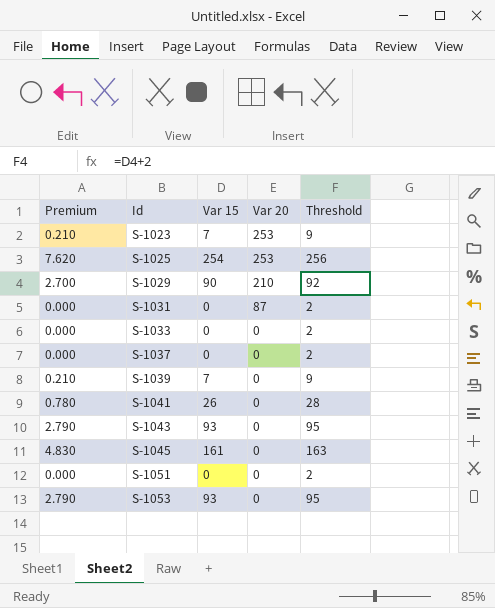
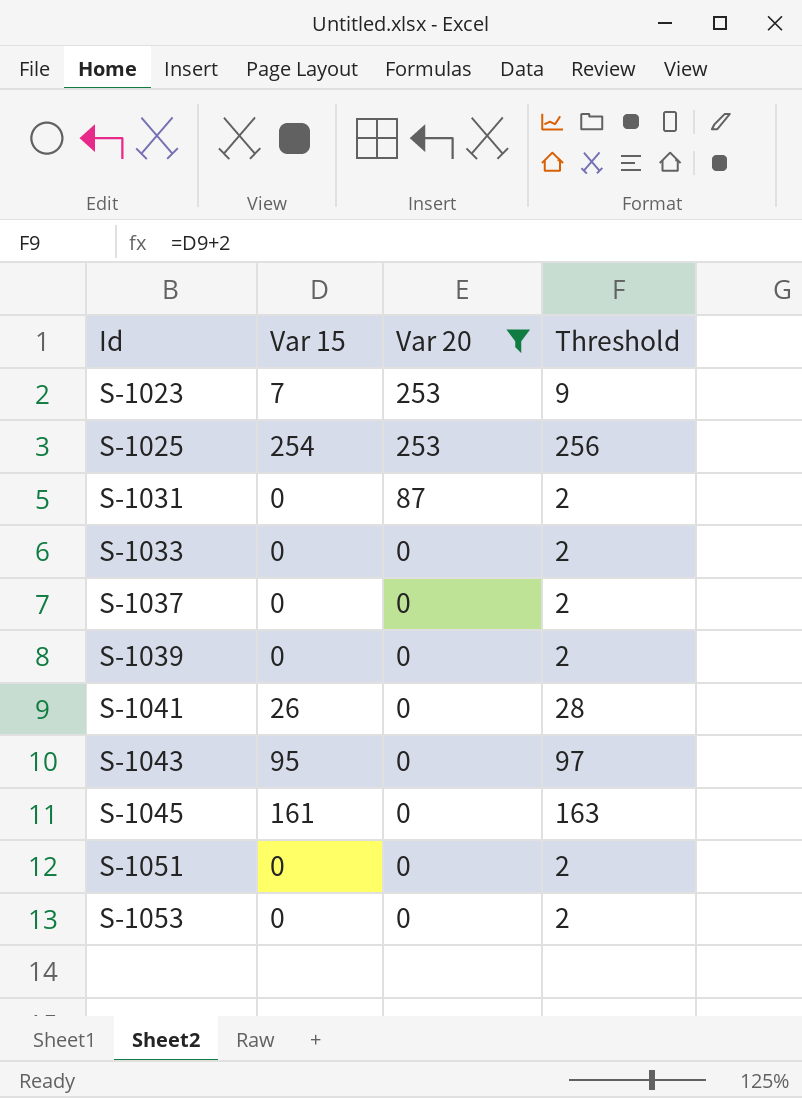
filter: none -> Var 20 != 210
column Premium | formula: [Var 15] * 0.03 -> none
S-1039 | Var 15: 7 -> 0
S-1039 | Threshold: 9 -> 2
S-1043 | Var 15: 93 -> 95
S-1043 | Threshold: 95 -> 97
S-1053 | Var 15: 93 -> 0
S-1053 | Threshold: 95 -> 2

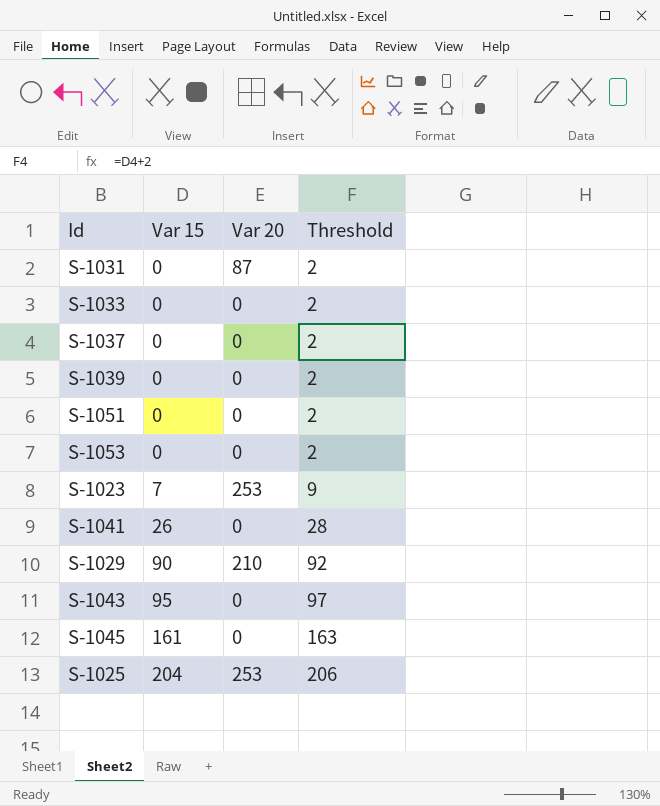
filter: Var 20 != 210 -> none
row order: Id ascending -> Var 15 ascending
S-1025 | Var 15: 254 -> 204
S-1025 | Threshold: 256 -> 206

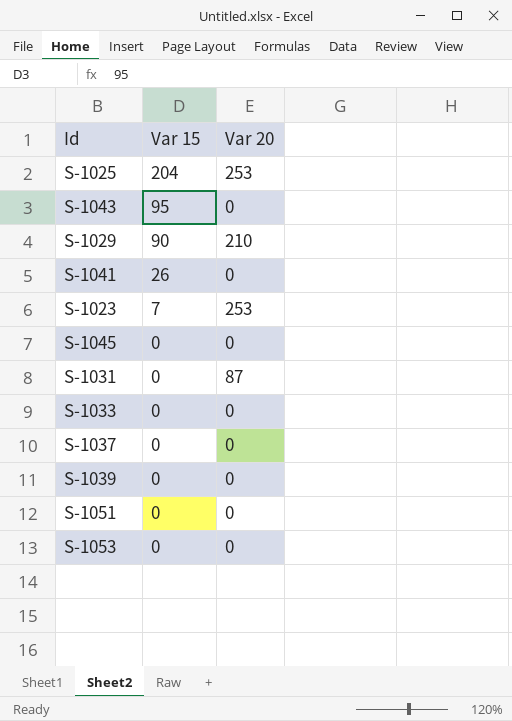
row order: Var 15 ascending -> Var 15 descending
column Threshold | formula: [Var 15] + 2 -> none
S-1045 | Var 15: 161 -> 0

